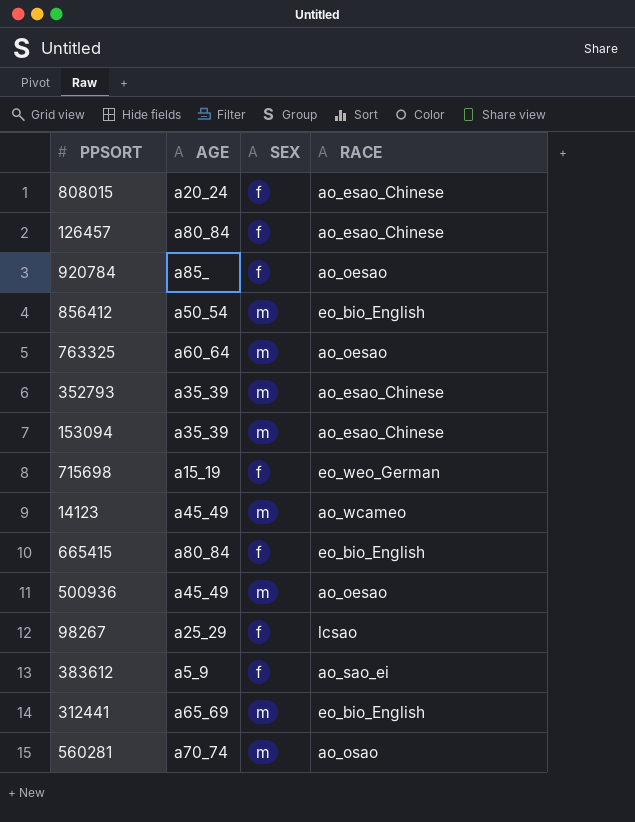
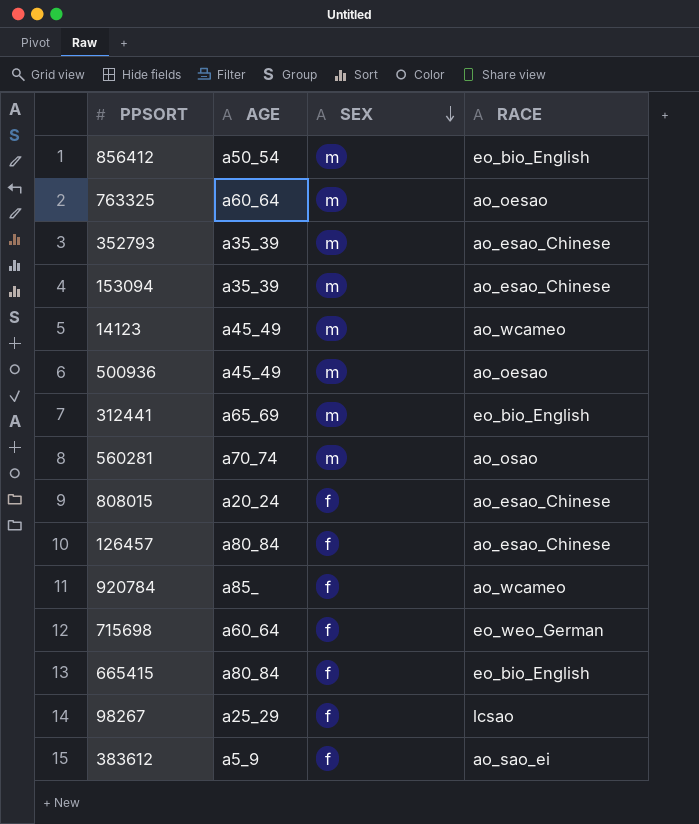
row order: none -> SEX descending
920784 | RACE: ao_oesao -> ao_wcameo
715698 | AGE: a15_19 -> a60_64

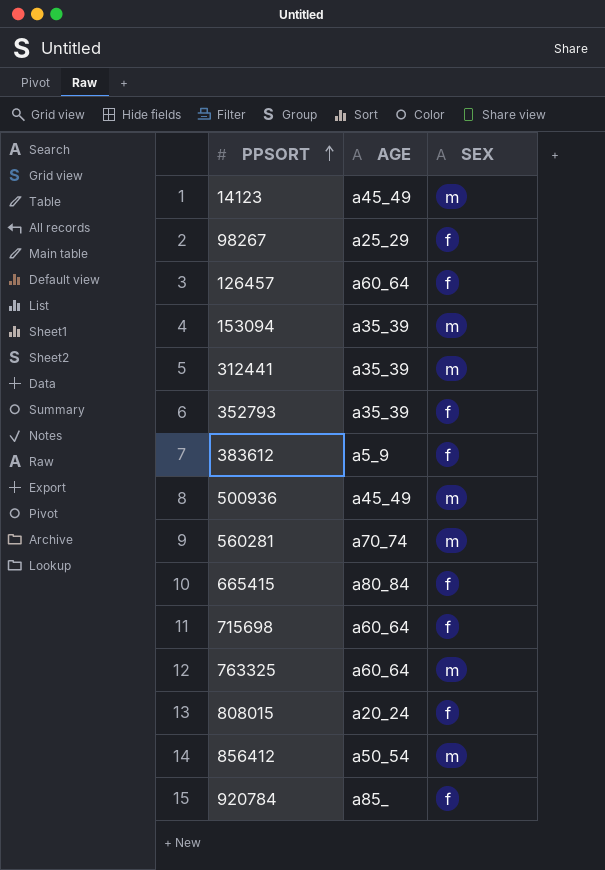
row order: SEX descending -> PPSORT ascending
column RACE | position: 4 -> none
126457 | AGE: a80_84 -> a60_64
312441 | AGE: a65_69 -> a35_39
352793 | SEX: m -> f

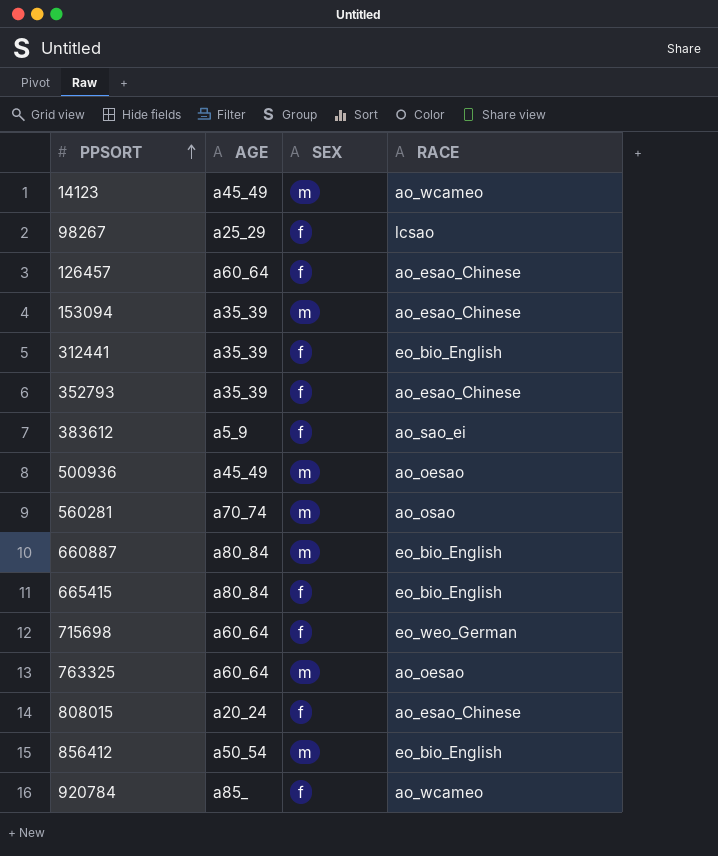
column RACE | position: none -> 4
312441 | SEX: m -> f
row 660887: none -> a80_84 | m | eo_bio_English

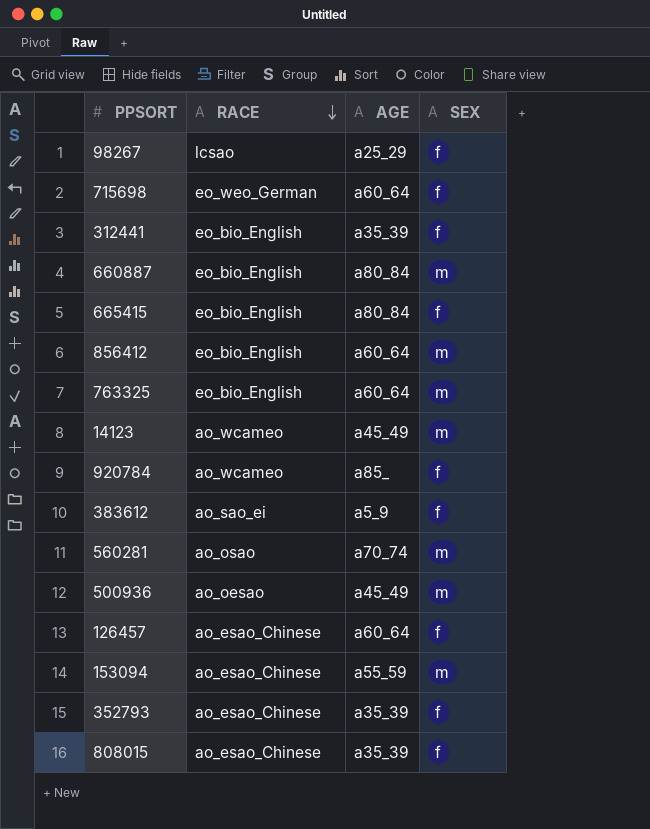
row order: PPSORT ascending -> RACE descending
column RACE | position: 4 -> 2
856412 | AGE: a50_54 -> a60_64
763325 | RACE: ao_oesao -> eo_bio_English
153094 | AGE: a35_39 -> a55_59
808015 | AGE: a20_24 -> a35_39

